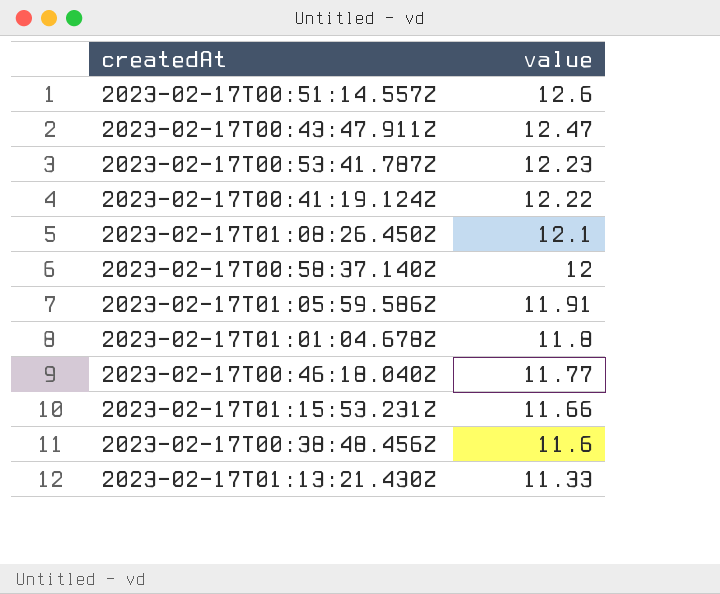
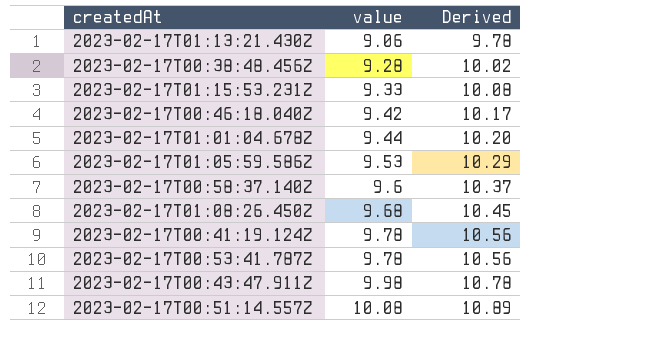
row order: value descending -> value ascending
column Derived | formula: none -> [value] * 1.08
2023-02-17T01:13:21.430Z | value: 11.33 -> 9.06
2023-02-17T00:38:48.456Z | value: 11.6 -> 9.28
2023-02-17T01:15:53.231Z | value: 11.66 -> 9.33
2023-02-17T00:46:18.040Z | value: 11.77 -> 9.42
2023-02-17T01:01:04.678Z | value: 11.8 -> 9.44
2023-02-17T01:05:59.586Z | value: 11.91 -> 9.53
2023-02-17T00:58:37.140Z | value: 12 -> 9.6
2023-02-17T01:08:26.450Z | value: 12.1 -> 9.68
2023-02-17T00:41:19.124Z | value: 12.22 -> 9.78
2023-02-17T00:53:41.787Z | value: 12.23 -> 9.78
2023-02-17T00:43:47.911Z | value: 12.47 -> 9.98
2023-02-17T00:51:14.557Z | value: 12.6 -> 10.08

